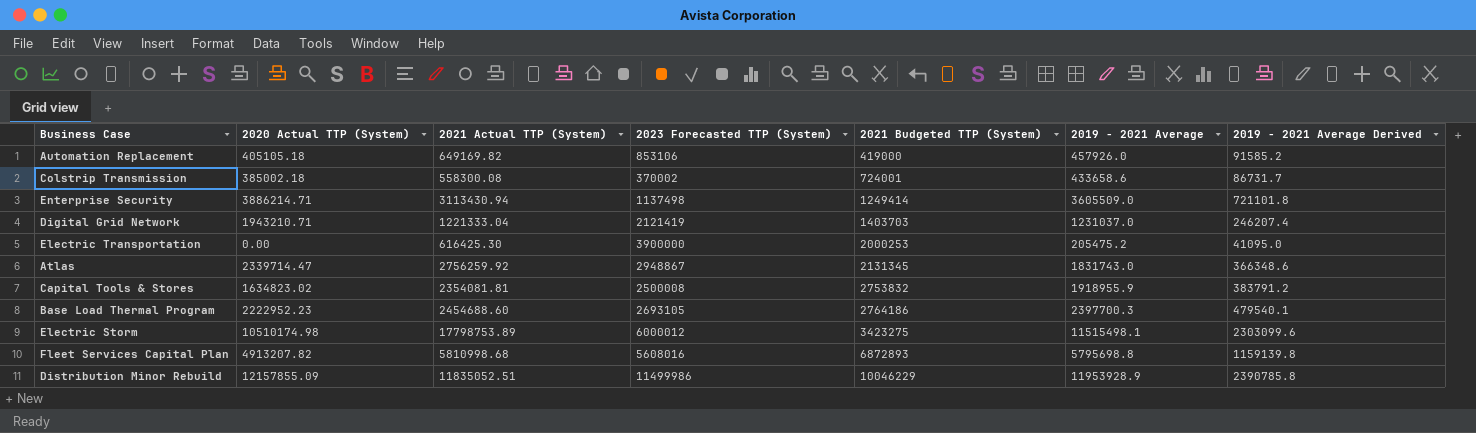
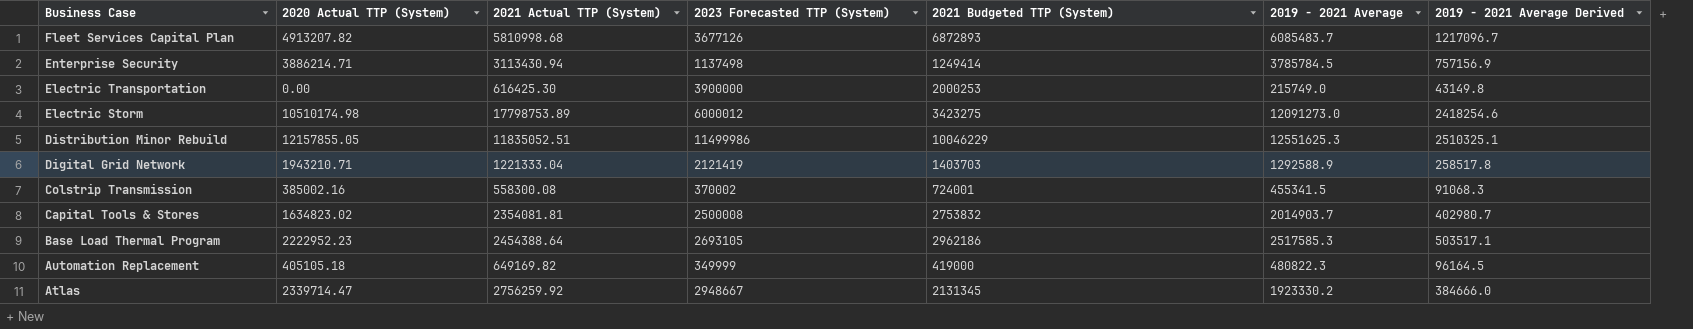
row order: 2021 Budgeted TTP (System) ascending -> Business Case descending
Fleet Services Capital Plan | 2023 Forecasted TTP (System): 5608016 -> 3677126
Fleet Services Capital Plan | 2019 - 2021 Average: 5795698.8 -> 6085483.7
Fleet Services Capital Plan | 2019 - 2021 Average Derived: 1159139.8 -> 1217096.7
Enterprise Security | 2019 - 2021 Average: 3605509.0 -> 3785784.5
Enterprise Security | 2019 - 2021 Average Derived: 721101.8 -> 757156.9
Electric Transportation | 2019 - 2021 Average: 205475.2 -> 215749.0
Electric Transportation | 2019 - 2021 Average Derived: 41095.0 -> 43149.8
Electric Storm | 2019 - 2021 Average: 11515498.1 -> 12091273.0
Electric Storm | 2019 - 2021 Average Derived: 2303099.6 -> 2418254.6
Distribution Minor Rebuild | 2020 Actual TTP (System): 12157855.09 -> 12157855.05
Distribution Minor Rebuild | 2019 - 2021 Average: 11953928.9 -> 12551625.3
Distribution Minor Rebuild | 2019 - 2021 Average Derived: 2390785.8 -> 2510325.1
Digital Grid Network | 2019 - 2021 Average: 1231037.0 -> 1292588.9
Digital Grid Network | 2019 - 2021 Average Derived: 246207.4 -> 258517.8
Colstrip Transmission | 2020 Actual TTP (System): 385002.18 -> 385002.16
Colstrip Transmission | 2019 - 2021 Average: 433658.6 -> 455341.5
Colstrip Transmission | 2019 - 2021 Average Derived: 86731.7 -> 91068.3
Capital Tools & Stores | 2019 - 2021 Average: 1918955.9 -> 2014903.7
Capital Tools & Stores | 2019 - 2021 Average Derived: 383791.2 -> 402980.7
Base Load Thermal Program | 2021 Actual TTP (System): 2454688.60 -> 2454388.64
Base Load Thermal Program | 2021 Budgeted TTP (System): 2764186 -> 2962186
Base Load Thermal Program | 2019 - 2021 Average: 2397700.3 -> 2517585.3
Base Load Thermal Program | 2019 - 2021 Average Derived: 479540.1 -> 503517.1
Automation Replacement | 2023 Forecasted TTP (System): 853106 -> 349999
Automation Replacement | 2019 - 2021 Average: 457926.0 -> 480822.3
Automation Replacement | 2019 - 2021 Average Derived: 91585.2 -> 96164.5
Atlas | 2023 Forecasted TTP (System): 2948867 -> 2948667
Atlas | 2019 - 2021 Average: 1831743.0 -> 1923330.2
Atlas | 2019 - 2021 Average Derived: 366348.6 -> 384666.0

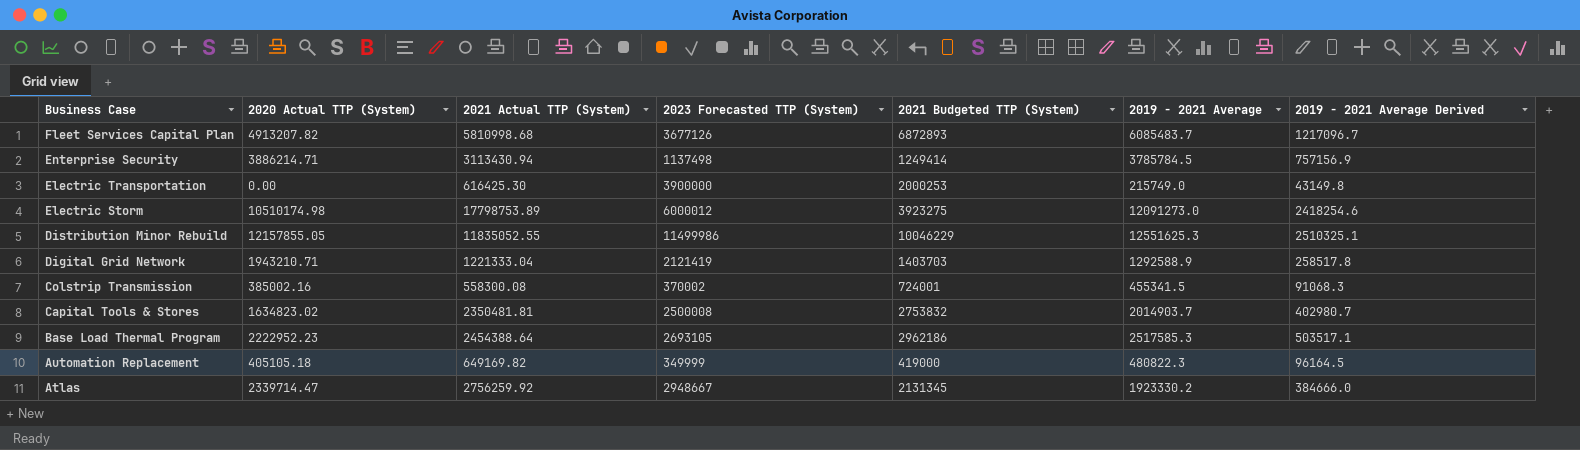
Electric Storm | 2021 Budgeted TTP (System): 3423275 -> 3923275
Distribution Minor Rebuild | 2021 Actual TTP (System): 11835052.51 -> 11835052.55
Capital Tools & Stores | 2021 Actual TTP (System): 2354081.81 -> 2350481.81

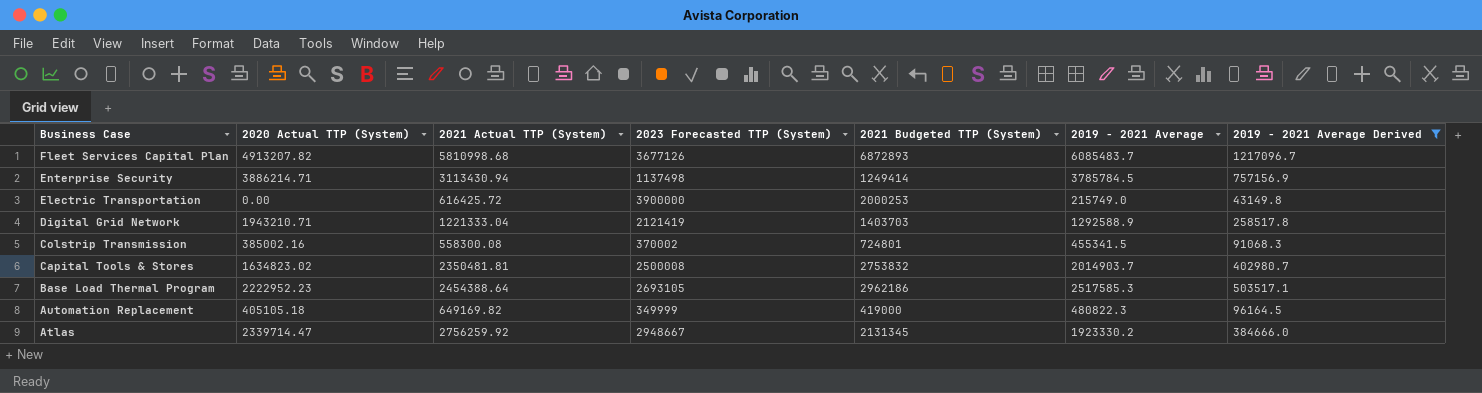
filter: none -> 2019 - 2021 Average Derived <= 1217096.7
Electric Transportation | 2021 Actual TTP (System): 616425.30 -> 616425.72
Colstrip Transmission | 2021 Budgeted TTP (System): 724001 -> 724801

